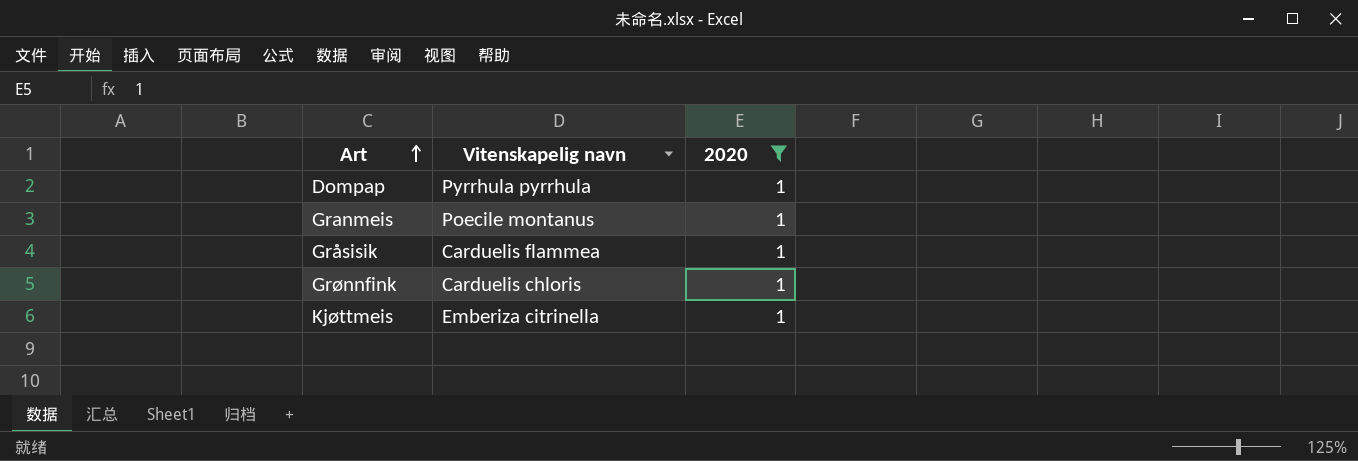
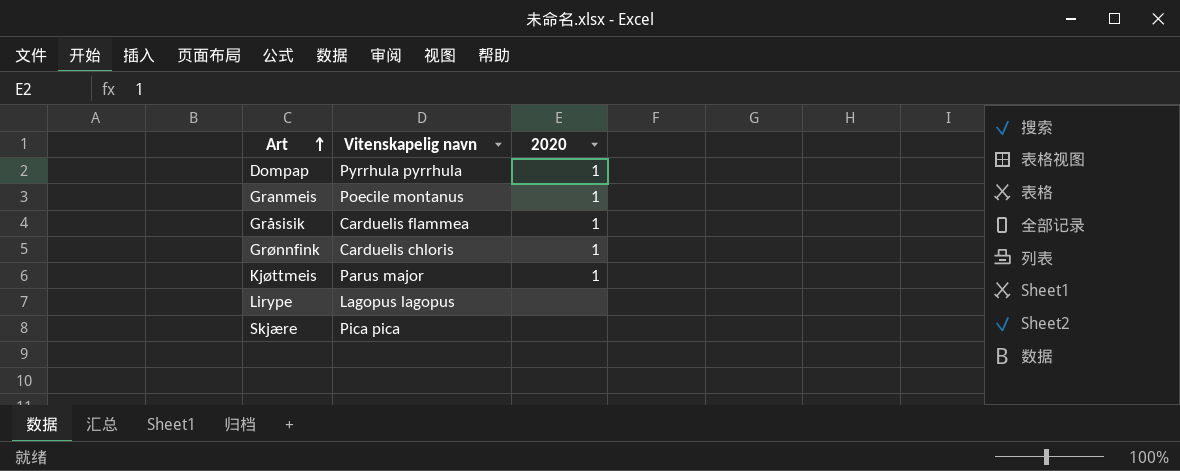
filter: 2020 = 1 -> none
Kjøttmeis | Vitenskapelig navn: Emberiza citrinella -> Parus major

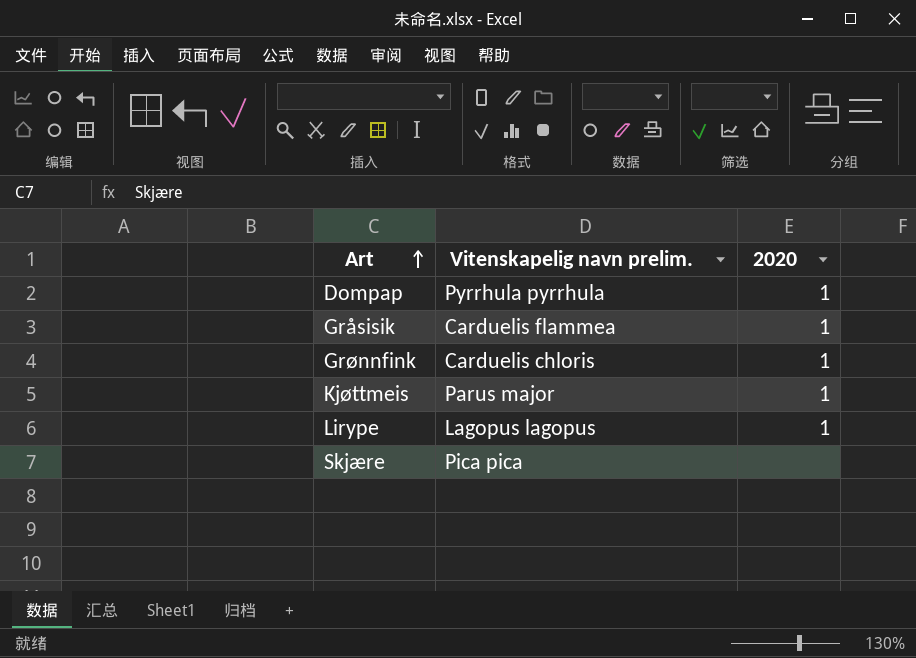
column name: Vitenskapelig navn -> Vitenskapelig navn prelim.
row Granmeis: Poecile montanus | 1 -> none
Lirype | 2020: none -> 1

